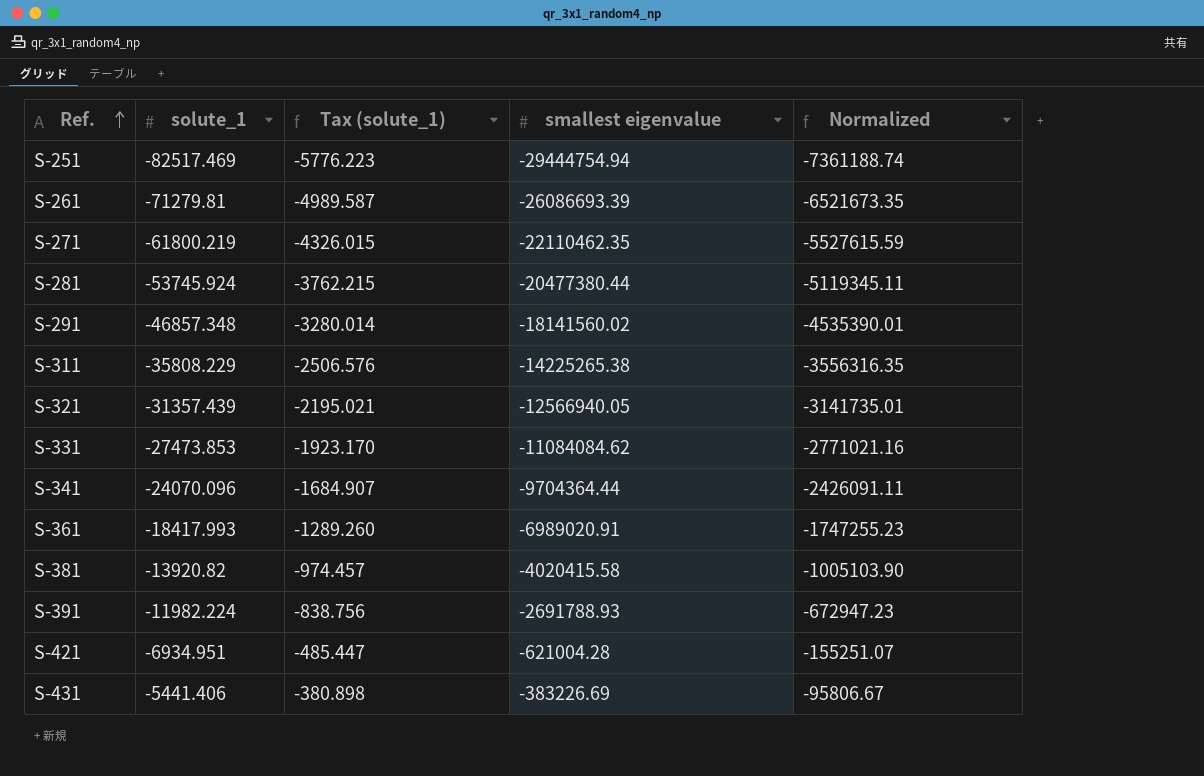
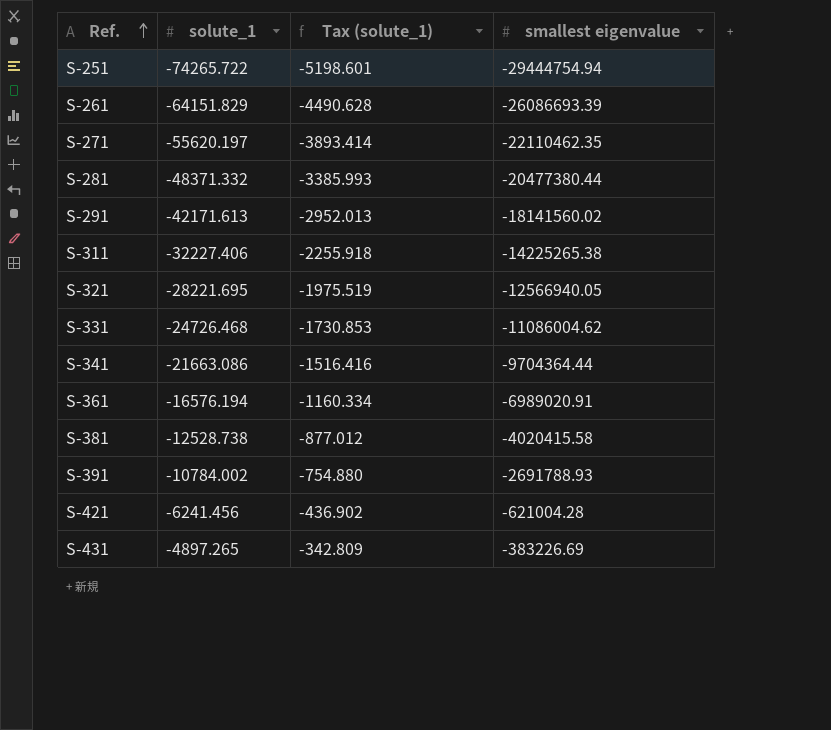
column Normalized | formula: [smallest eigenvalue] * 0.25 -> none
S-251 | solute_1: -82517.469 -> -74265.722
S-251 | Tax (solute_1): -5776.223 -> -5198.601
S-261 | solute_1: -71279.81 -> -64151.829
S-261 | Tax (solute_1): -4989.587 -> -4490.628
S-271 | solute_1: -61800.219 -> -55620.197
S-271 | Tax (solute_1): -4326.015 -> -3893.414
S-281 | solute_1: -53745.924 -> -48371.332
S-281 | Tax (solute_1): -3762.215 -> -3385.993
S-291 | solute_1: -46857.348 -> -42171.613
S-291 | Tax (solute_1): -3280.014 -> -2952.013
S-311 | solute_1: -35808.229 -> -32227.406
S-311 | Tax (solute_1): -2506.576 -> -2255.918
S-321 | solute_1: -31357.439 -> -28221.695
S-321 | Tax (solute_1): -2195.021 -> -1975.519
S-331 | solute_1: -27473.853 -> -24726.468
S-331 | Tax (solute_1): -1923.170 -> -1730.853
S-331 | smallest eigenvalue: -11084084.62 -> -11086004.62
S-341 | solute_1: -24070.096 -> -21663.086
S-341 | Tax (solute_1): -1684.907 -> -1516.416
S-361 | solute_1: -18417.993 -> -16576.194
S-361 | Tax (solute_1): -1289.260 -> -1160.334
S-381 | solute_1: -13920.82 -> -12528.738
S-381 | Tax (solute_1): -974.457 -> -877.012
S-391 | solute_1: -11982.224 -> -10784.002
S-391 | Tax (solute_1): -838.756 -> -754.880
S-421 | solute_1: -6934.951 -> -6241.456
S-421 | Tax (solute_1): -485.447 -> -436.902
S-431 | solute_1: -5441.406 -> -4897.265
S-431 | Tax (solute_1): -380.898 -> -342.809

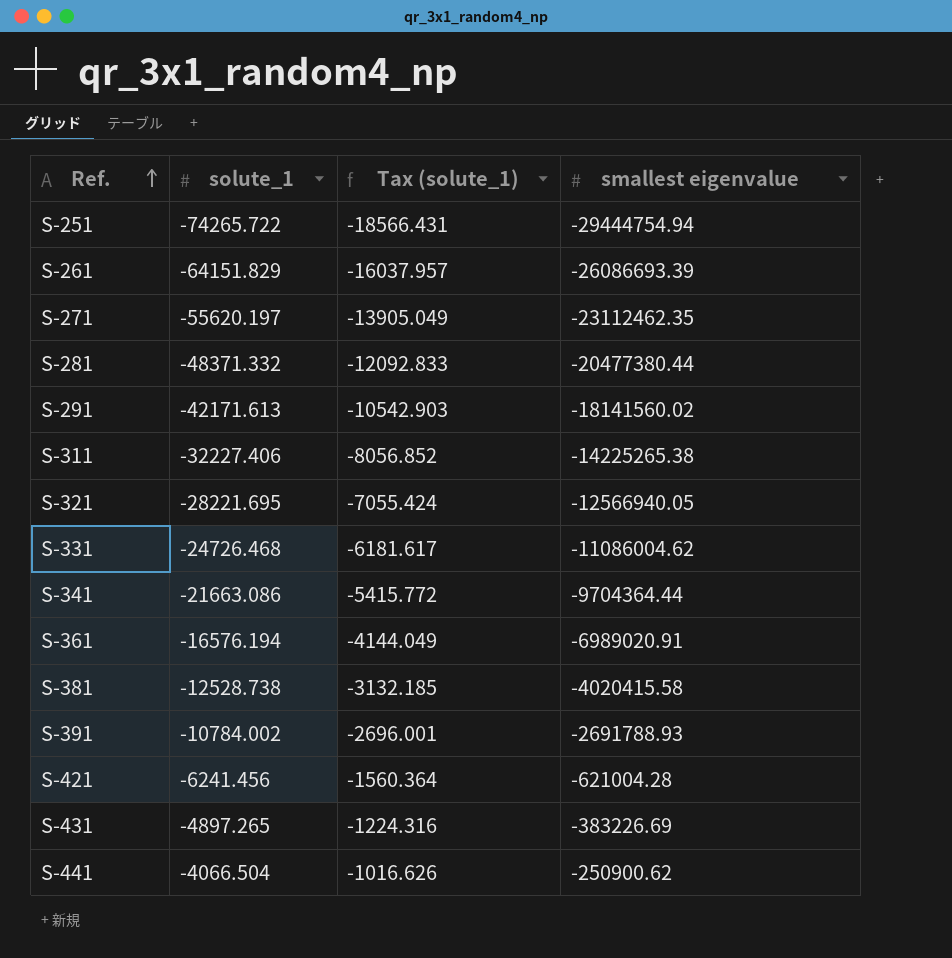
column Tax (solute_1) | formula: [solute_1] * 0.07 -> [solute_1] * 0.25
S-271 | smallest eigenvalue: -22110462.35 -> -23112462.35
row S-441: none -> -4066.504 | -1016.626 | -250900.62

